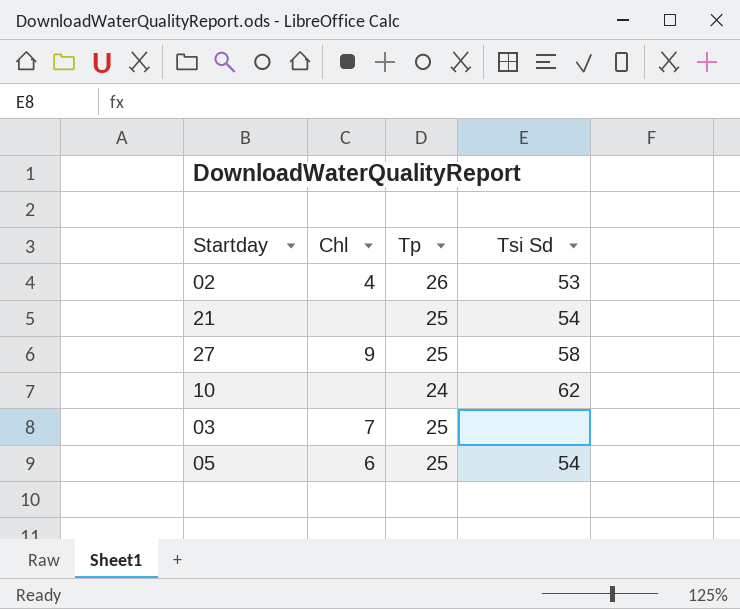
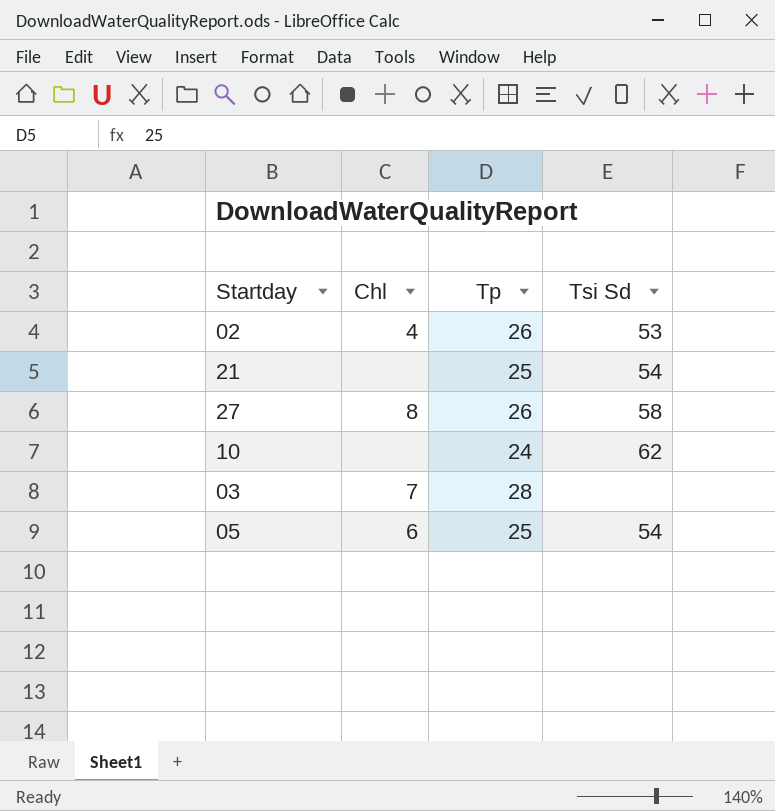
27 | Chl: 9 -> 8
27 | Tp: 25 -> 26
03 | Tp: 25 -> 28

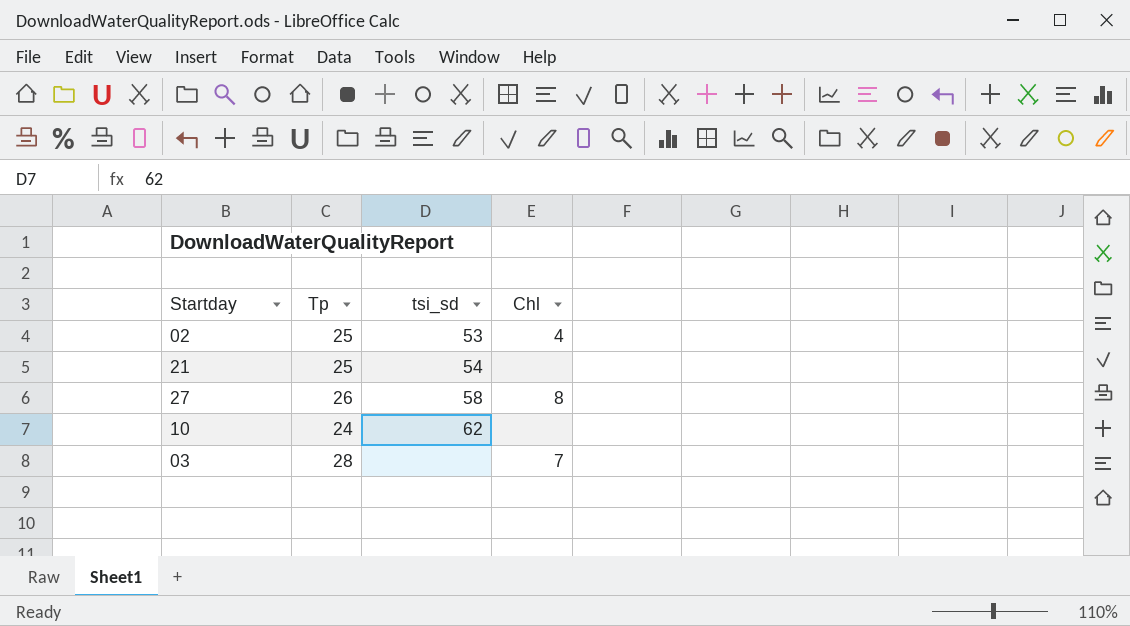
column name: Tsi Sd -> tsi_sd
column Chl | position: 2 -> 4
row 05: 6 | 25 | 54 -> none
02 | Tp: 26 -> 25

